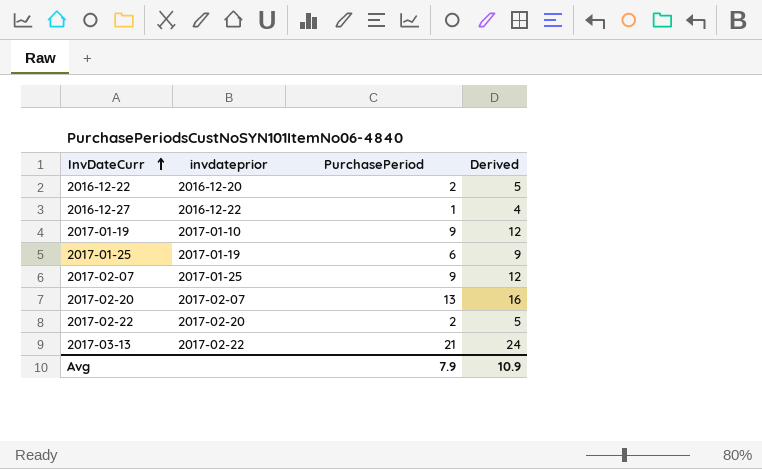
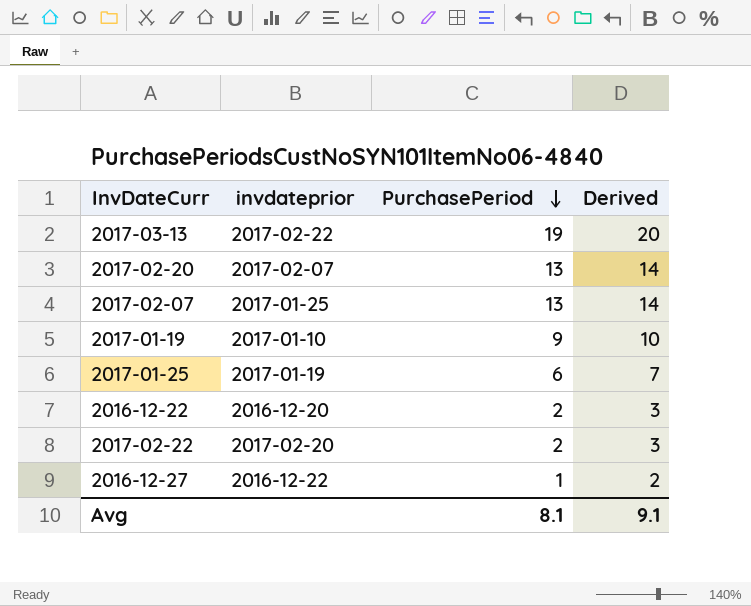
row order: InvDateCurr ascending -> PurchasePeriod descending
column Derived | formula: [PurchasePeriod] + 3 -> [PurchasePeriod] + 1
2017-03-13 | PurchasePeriod: 21 -> 19
2017-02-07 | PurchasePeriod: 9 -> 13
Avg | PurchasePeriod: 7.9 -> 8.1
Avg | Derived: 10.9 -> 9.1

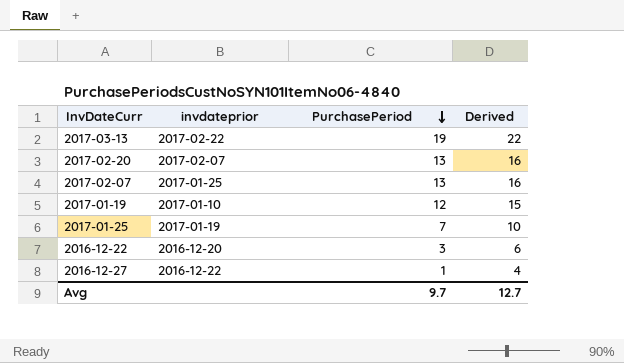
column Derived | formula: [PurchasePeriod] + 1 -> [PurchasePeriod] + 3
row 2017-02-22: 2017-02-20 | 2 | 3 -> none
2017-01-19 | PurchasePeriod: 9 -> 12
2017-01-25 | PurchasePeriod: 6 -> 7
2016-12-22 | PurchasePeriod: 2 -> 3
Avg | PurchasePeriod: 8.1 -> 9.7
Avg | Derived: 9.1 -> 12.7

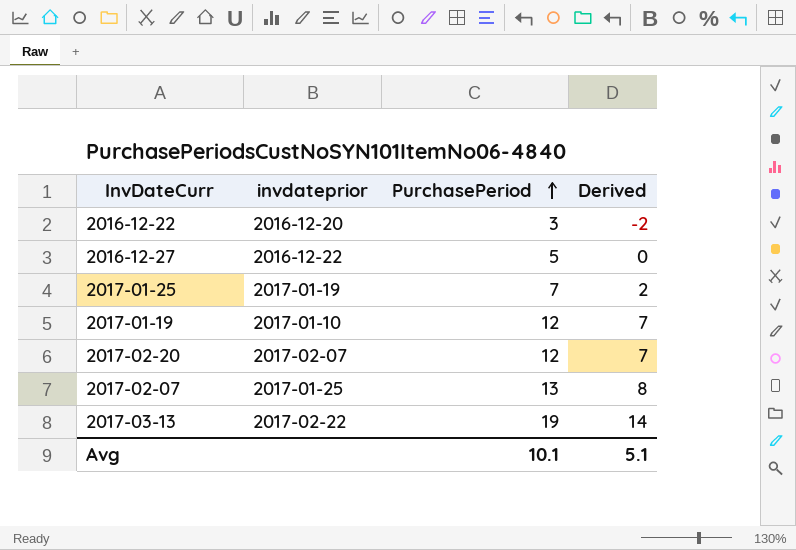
row order: PurchasePeriod descending -> PurchasePeriod ascending
column Derived | formula: [PurchasePeriod] + 3 -> [PurchasePeriod] - 5
2016-12-27 | PurchasePeriod: 1 -> 5
2017-02-20 | PurchasePeriod: 13 -> 12
Avg | PurchasePeriod: 9.7 -> 10.1
Avg | Derived: 12.7 -> 5.1

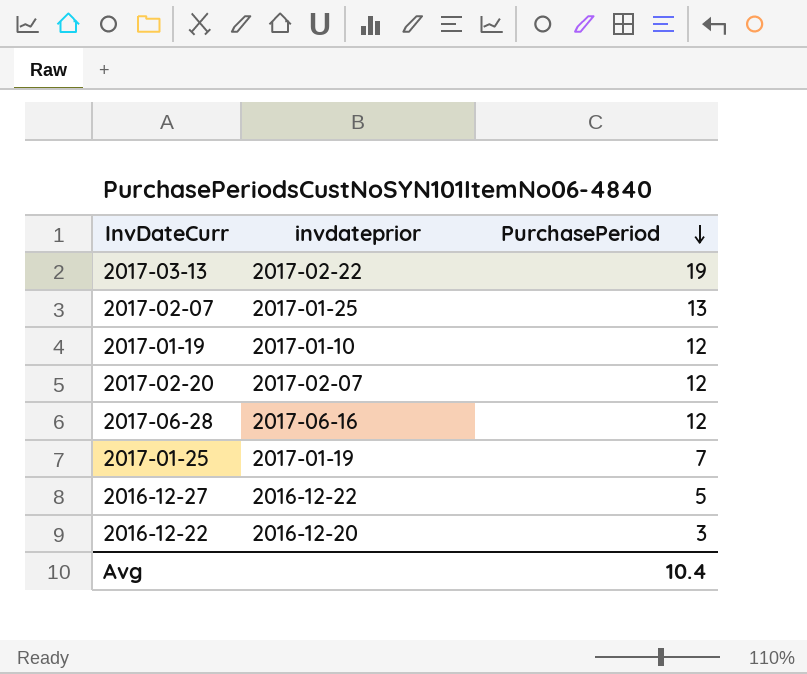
row order: PurchasePeriod ascending -> PurchasePeriod descending
column Derived | formula: [PurchasePeriod] - 5 -> none
row 2017-06-28: none -> 2017-06-16 | 12
Avg | PurchasePeriod: 10.1 -> 10.4

